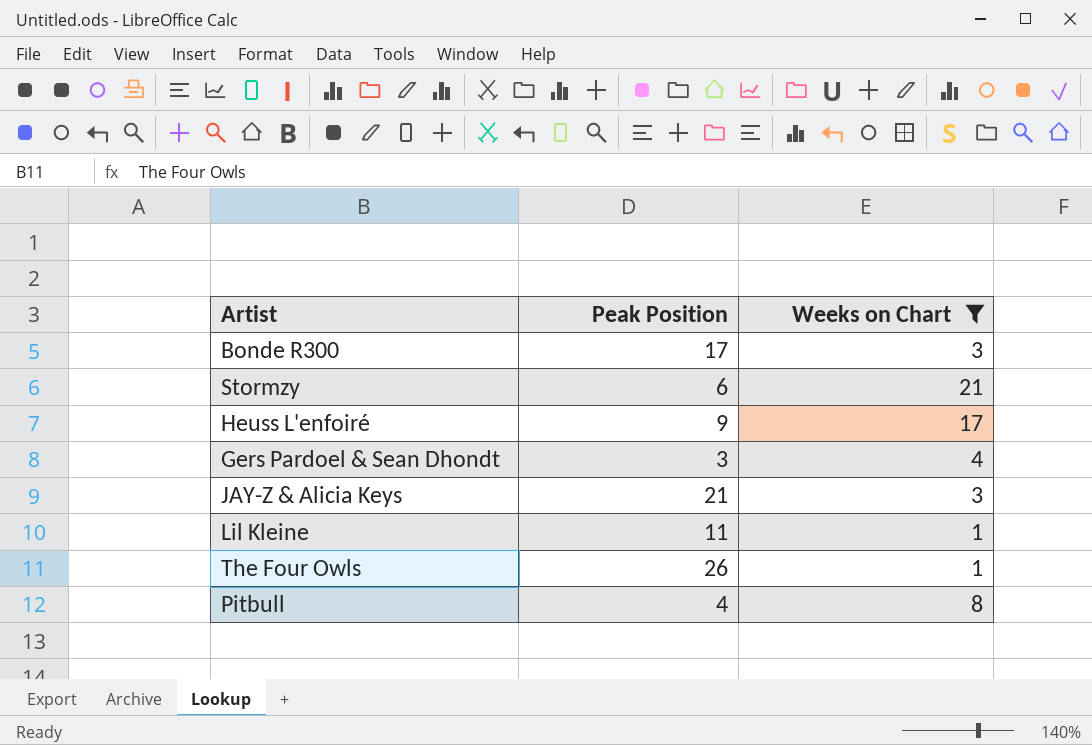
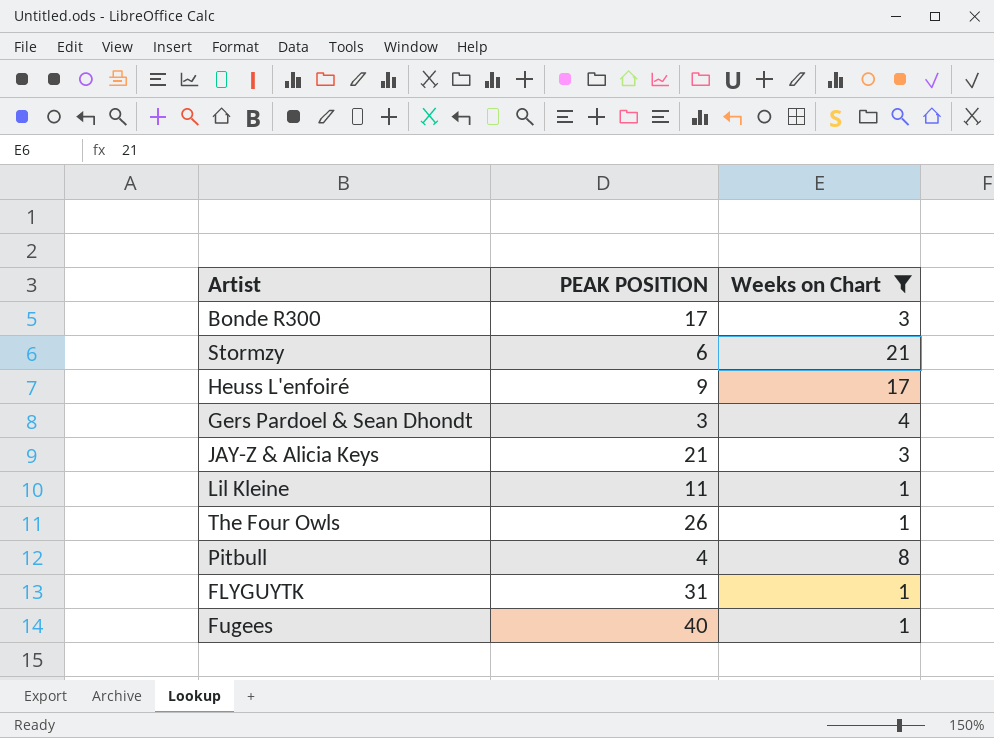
column name: Peak Position -> PEAK POSITION
row FLYGUYTK: none -> 31 | 1
row Fugees: none -> 40 | 1

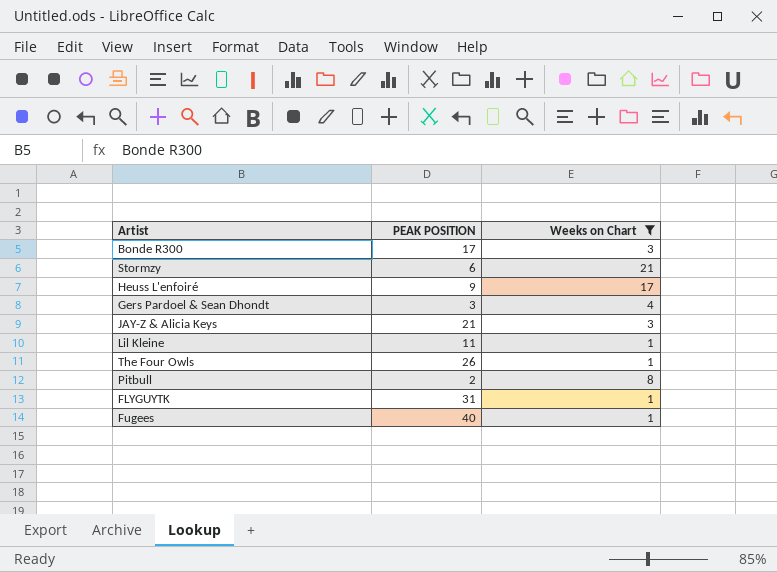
Pitbull | PEAK POSITION: 4 -> 2

